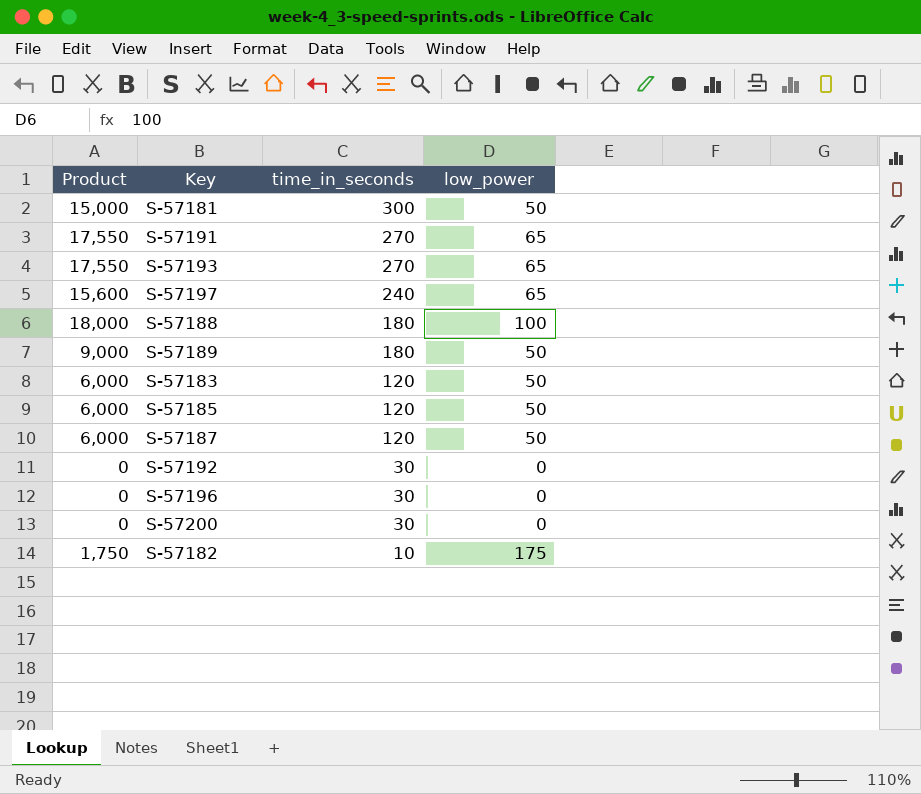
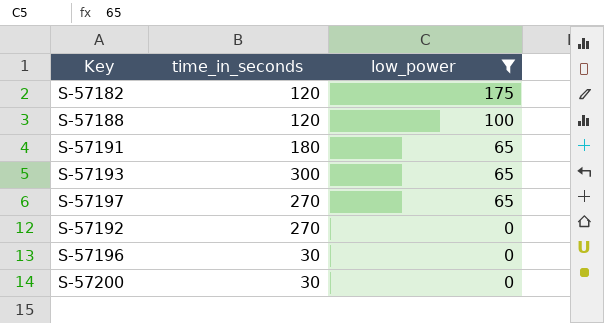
filter: none -> low_power != 50
row order: time_in_seconds descending -> low_power descending
column Product | formula: [time_in_seconds] * [low_power] -> none
S-57182 | time_in_seconds: 10 -> 120
S-57188 | time_in_seconds: 180 -> 120
S-57191 | time_in_seconds: 270 -> 180
S-57193 | time_in_seconds: 270 -> 300
S-57197 | time_in_seconds: 240 -> 270
S-57192 | time_in_seconds: 30 -> 270

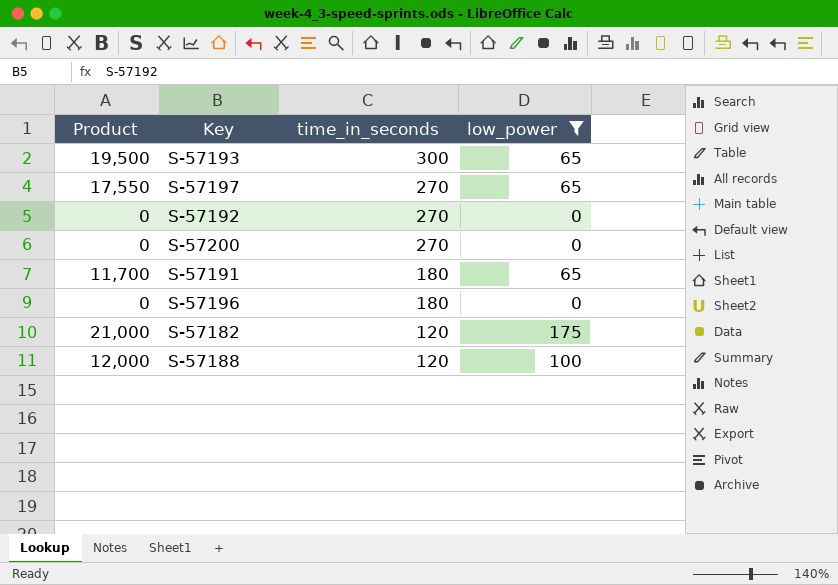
row order: low_power descending -> time_in_seconds descending
column Product | formula: none -> [time_in_seconds] * [low_power]
S-57200 | time_in_seconds: 30 -> 270
S-57196 | time_in_seconds: 30 -> 180

